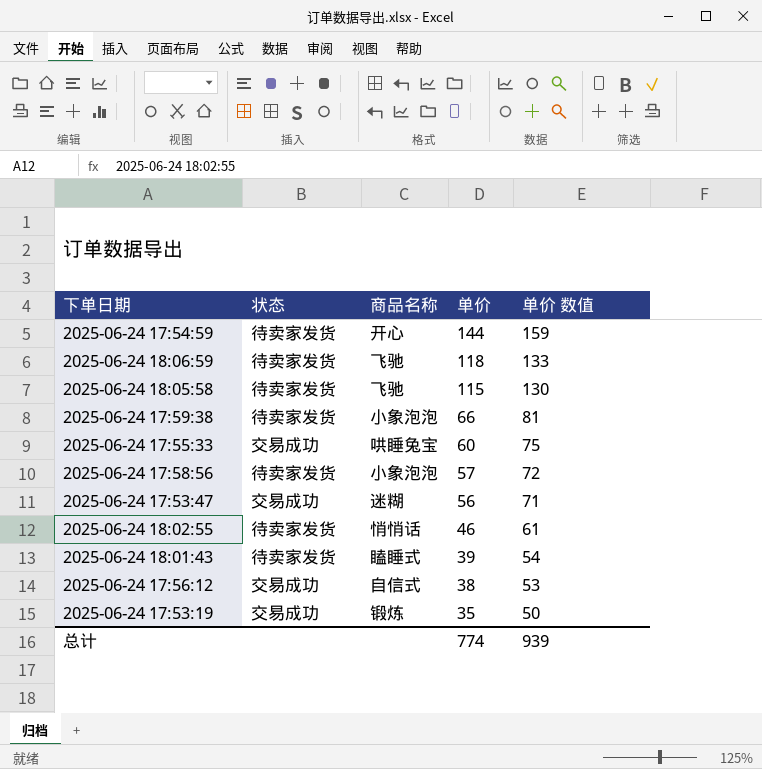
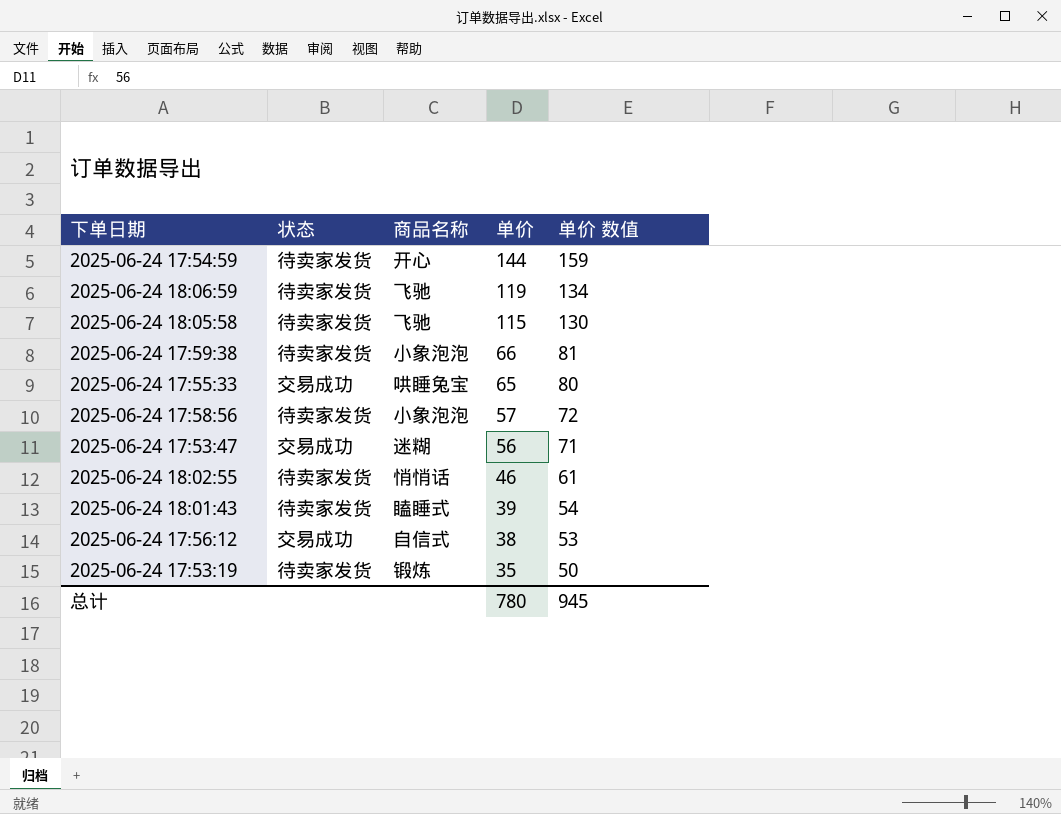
2025-06-24 18:06:59 | 单价: 118 -> 119
2025-06-24 18:06:59 | 单价 数值: 133 -> 134
2025-06-24 17:55:33 | 单价: 60 -> 65
2025-06-24 17:55:33 | 单价 数值: 75 -> 80
2025-06-24 17:53:19 | 状态: 交易成功 -> 待卖家发货
总计 | 单价: 774 -> 780
总计 | 单价 数值: 939 -> 945

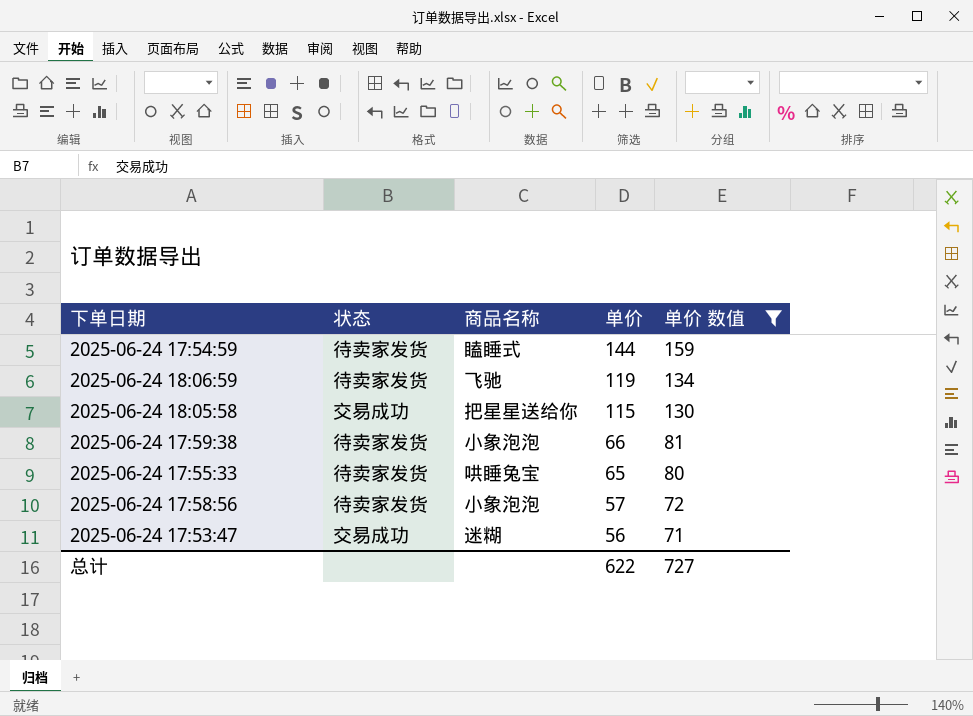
filter: none -> 单价 数值 >= 71
2025-06-24 17:54:59 | 商品名称: 开心 -> 瞌睡式
2025-06-24 18:05:58 | 状态: 待卖家发货 -> 交易成功
2025-06-24 18:05:58 | 商品名称: 飞驰 -> 把星星送给你
2025-06-24 17:55:33 | 状态: 交易成功 -> 待卖家发货
总计 | 单价: 780 -> 622
总计 | 单价 数值: 945 -> 727

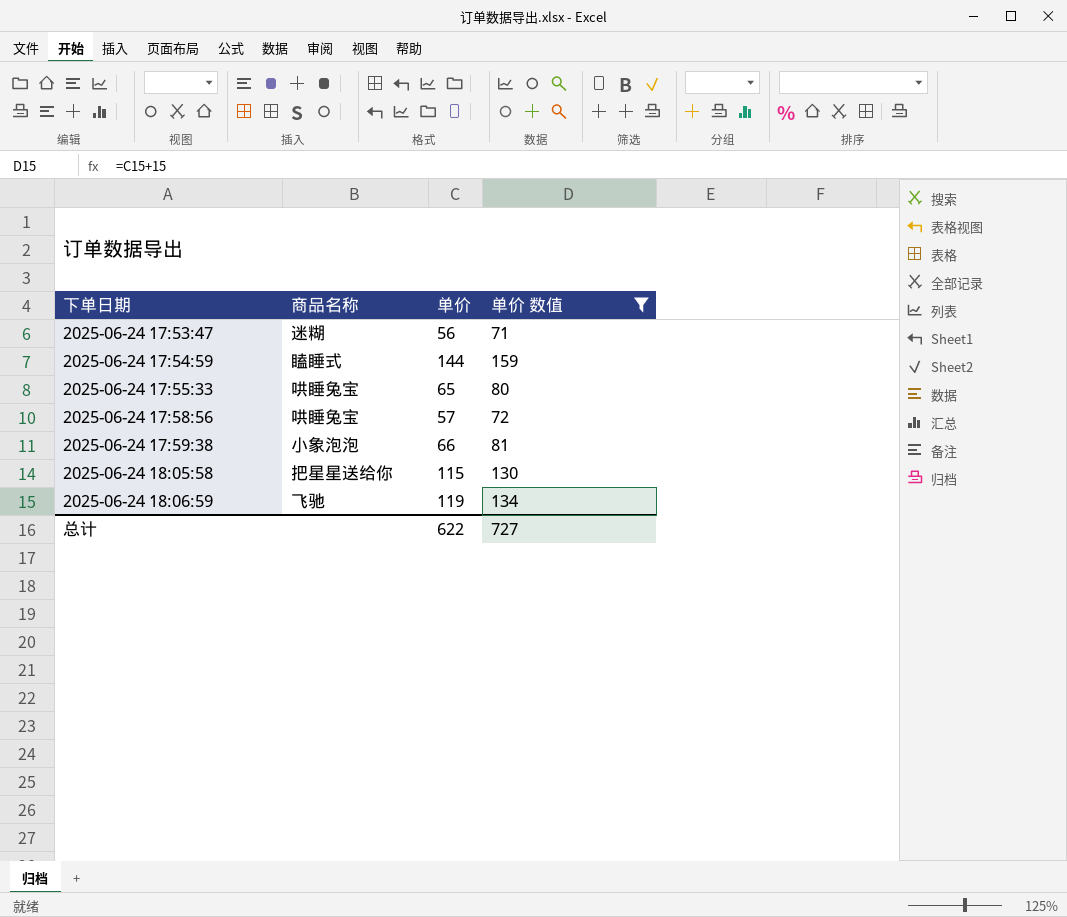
row order: 单价 descending -> 下单日期 ascending
column 状态 | position: 2 -> none
2025-06-24 17:58:56 | 商品名称: 小象泡泡 -> 哄睡兔宝

